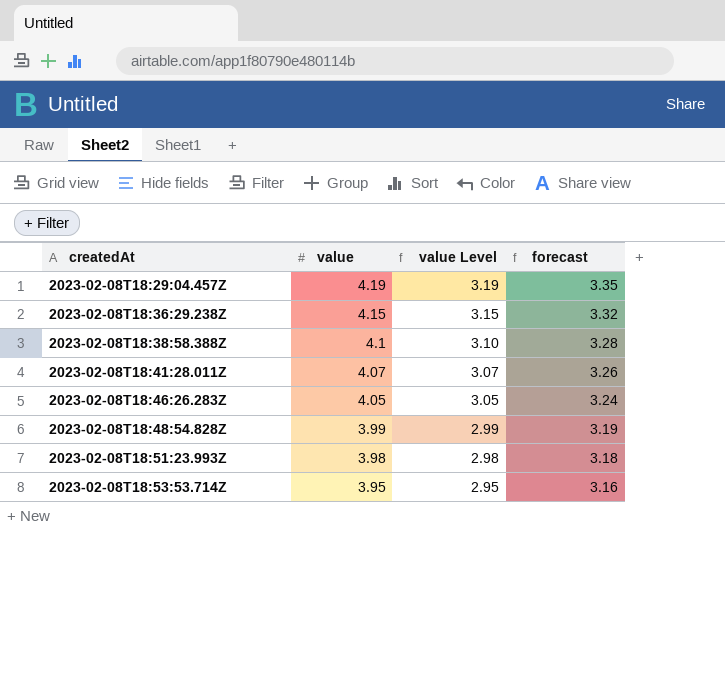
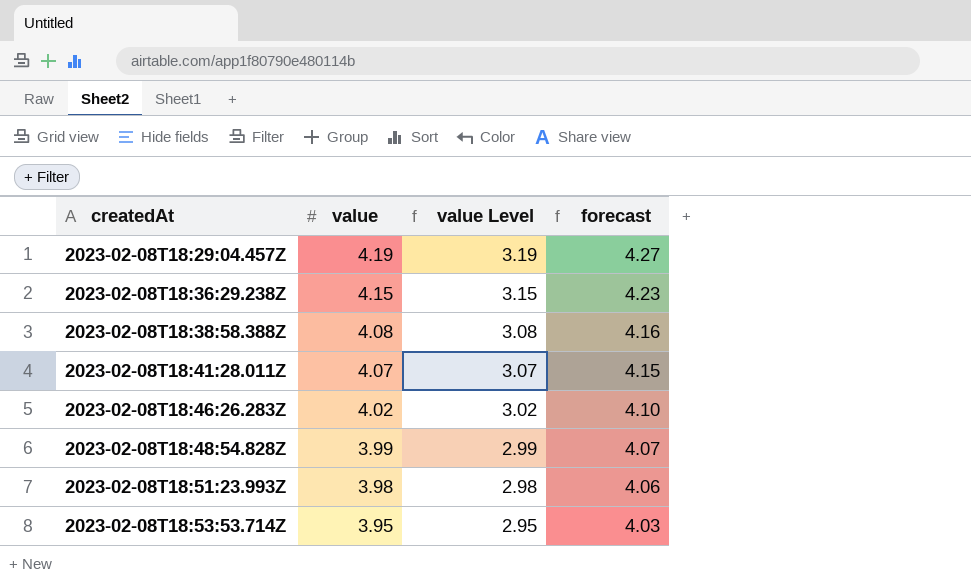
column forecast | formula: [value] * 0.8 -> [value] * 1.02
2023-02-08T18:38:58.388Z | value: 4.1 -> 4.08
2023-02-08T18:38:58.388Z | value Level: 3.10 -> 3.08
2023-02-08T18:46:26.283Z | value: 4.05 -> 4.02
2023-02-08T18:46:26.283Z | value Level: 3.05 -> 3.02

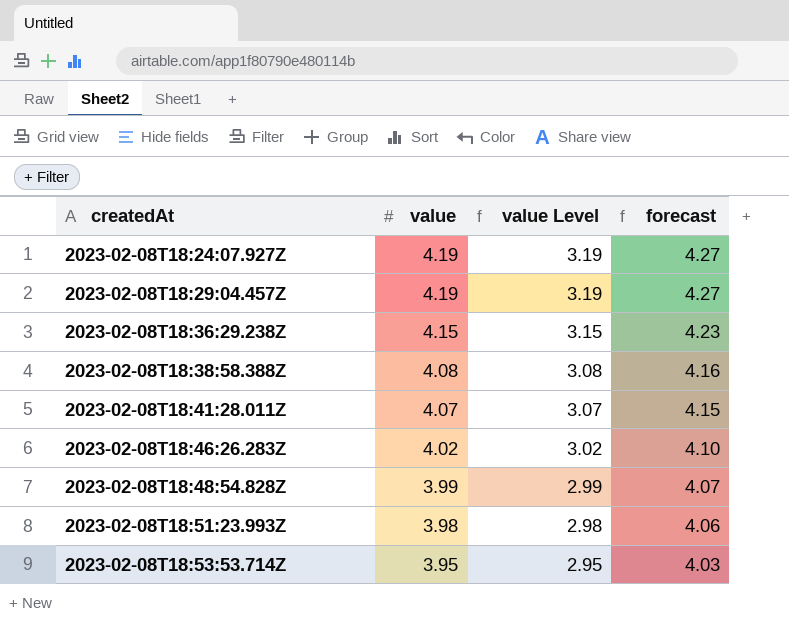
row 2023-02-08T18:24:07.927Z: none -> 4.19 | 3.19 | 4.27

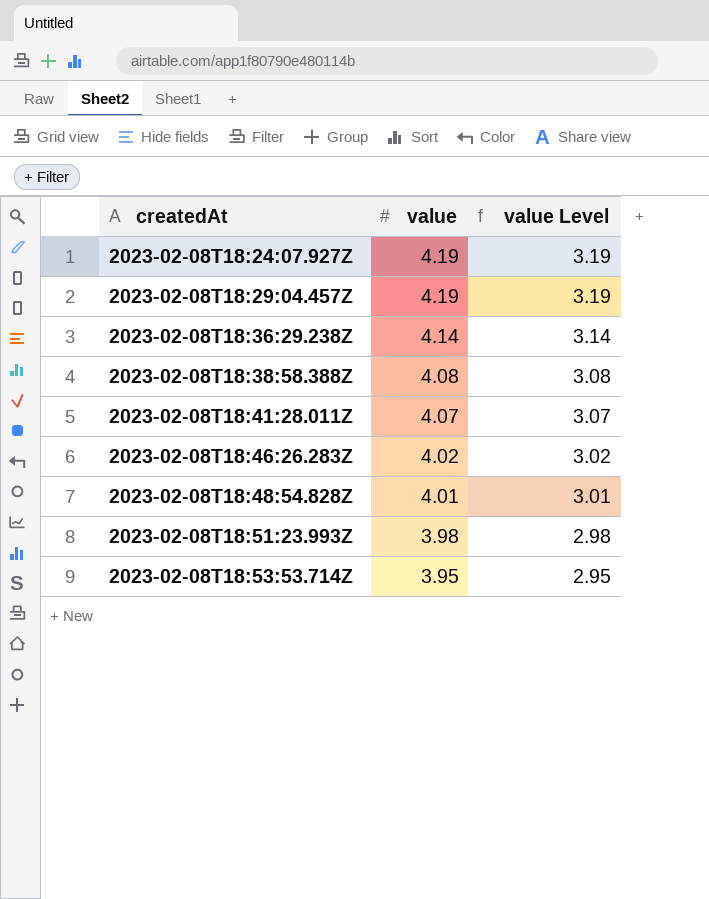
column forecast | formula: [value] * 1.02 -> none
2023-02-08T18:36:29.238Z | value: 4.15 -> 4.14
2023-02-08T18:36:29.238Z | value Level: 3.15 -> 3.14
2023-02-08T18:48:54.828Z | value: 3.99 -> 4.01
2023-02-08T18:48:54.828Z | value Level: 2.99 -> 3.01

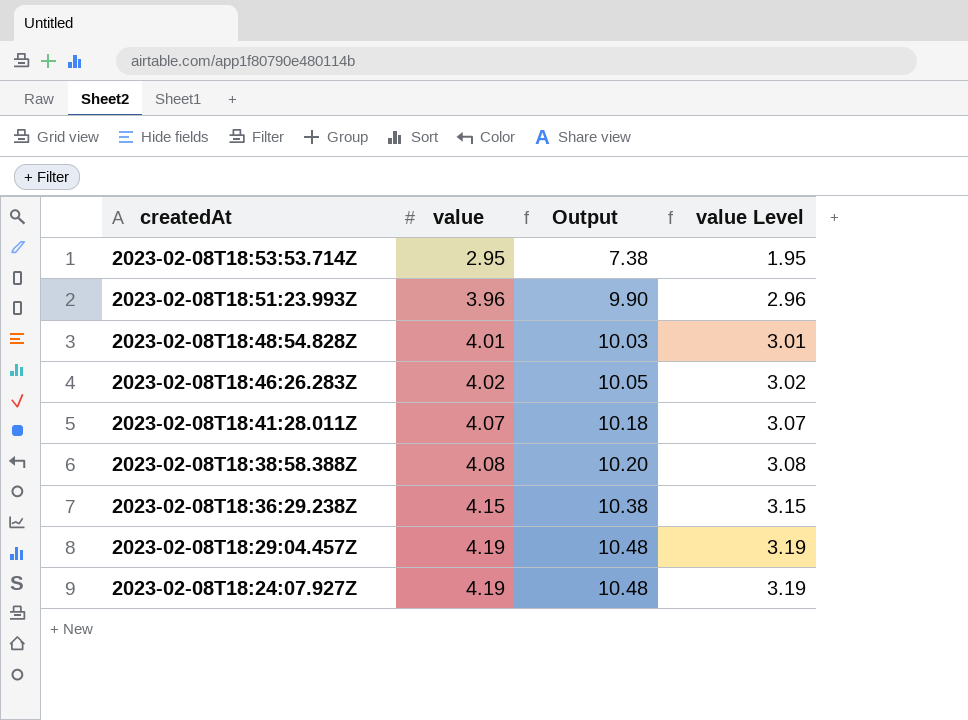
row order: createdAt ascending -> createdAt descending
column Output | formula: none -> [value] * 2.5
2023-02-08T18:53:53.714Z | value: 3.95 -> 2.95
2023-02-08T18:53:53.714Z | value Level: 2.95 -> 1.95
2023-02-08T18:51:23.993Z | value: 3.98 -> 3.96
2023-02-08T18:51:23.993Z | value Level: 2.98 -> 2.96
2023-02-08T18:36:29.238Z | value: 4.14 -> 4.15
2023-02-08T18:36:29.238Z | value Level: 3.14 -> 3.15

